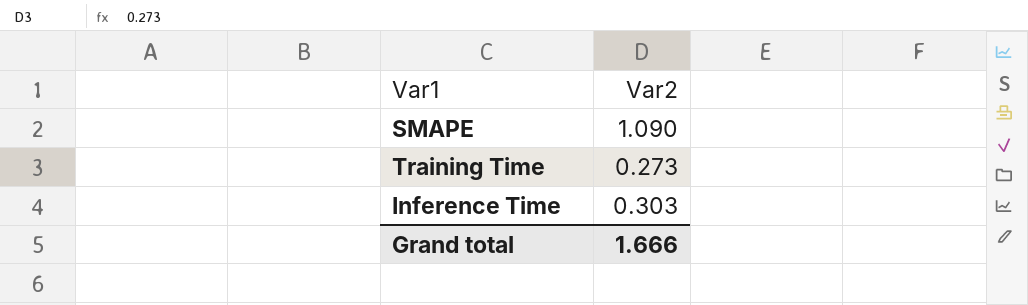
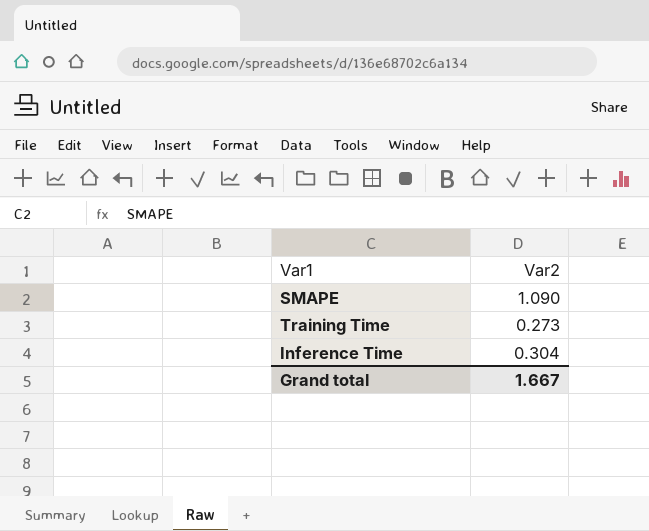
Inference Time | Var2: 0.303 -> 0.304
Grand total | Var2: 1.666 -> 1.667

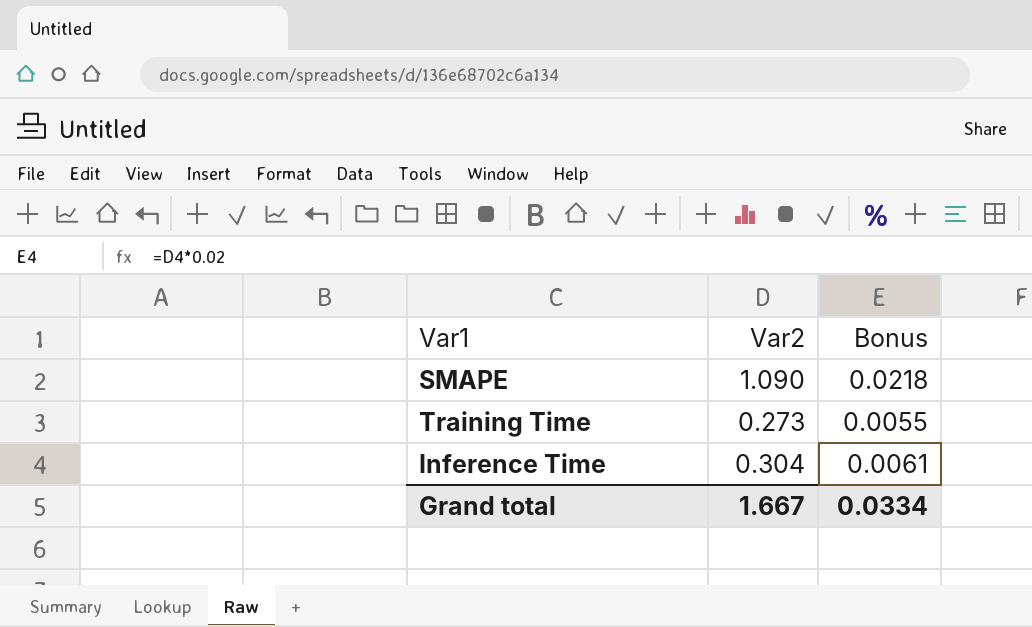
column Bonus | formula: none -> [Var2] * 0.02

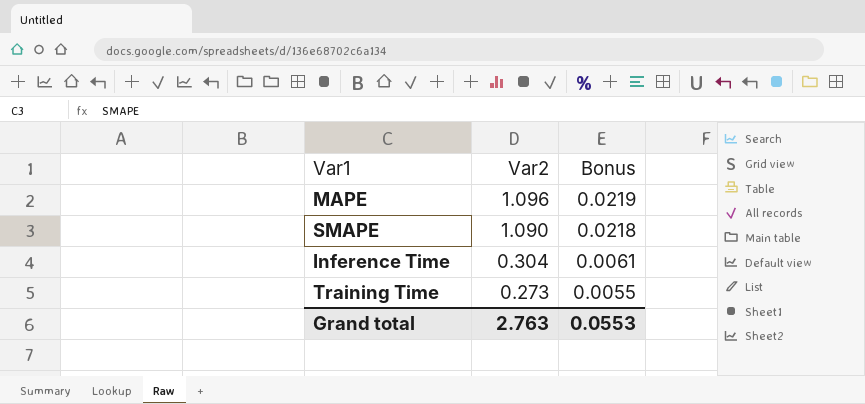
row order: none -> Var2 descending
row MAPE: none -> 1.096 | 0.0219
Grand total | Var2: 1.667 -> 2.763
Grand total | Bonus: 0.0334 -> 0.0553

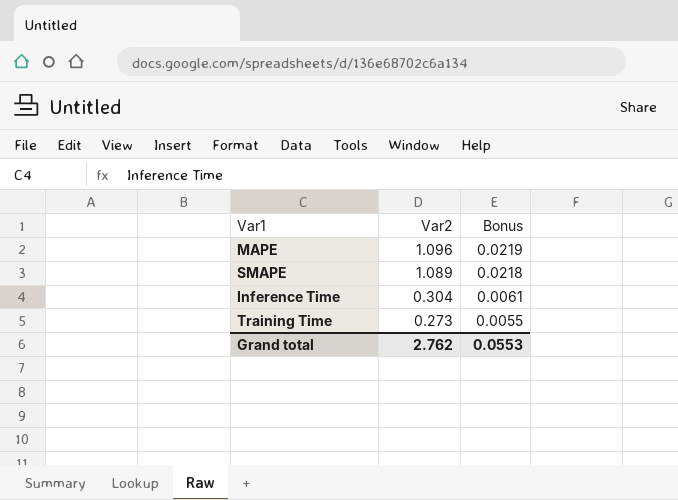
SMAPE | Var2: 1.090 -> 1.089
Grand total | Var2: 2.763 -> 2.762

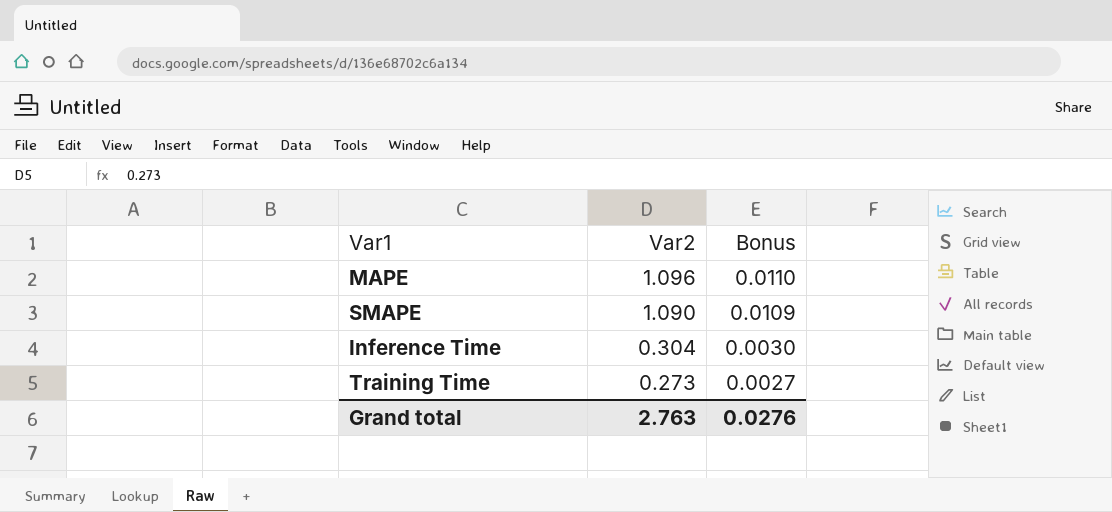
column Bonus | formula: [Var2] * 0.02 -> [Var2] * 0.01
SMAPE | Var2: 1.089 -> 1.090
Grand total | Var2: 2.762 -> 2.763
Grand total | Bonus: 0.0553 -> 0.0276

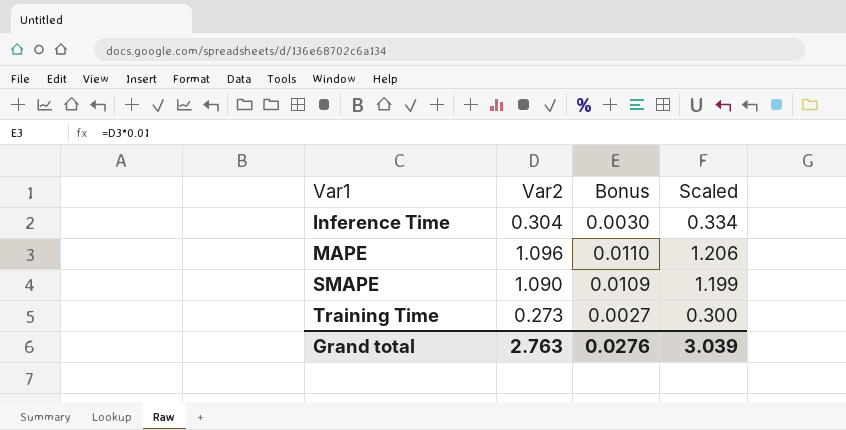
row order: Var2 descending -> Var1 ascending
column Scaled | formula: none -> [Var2] * 1.1

